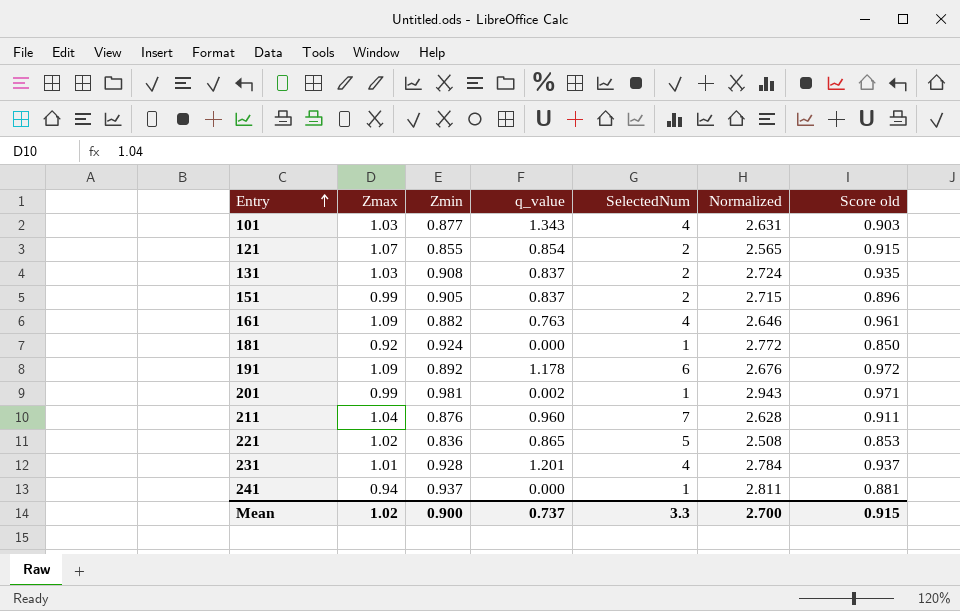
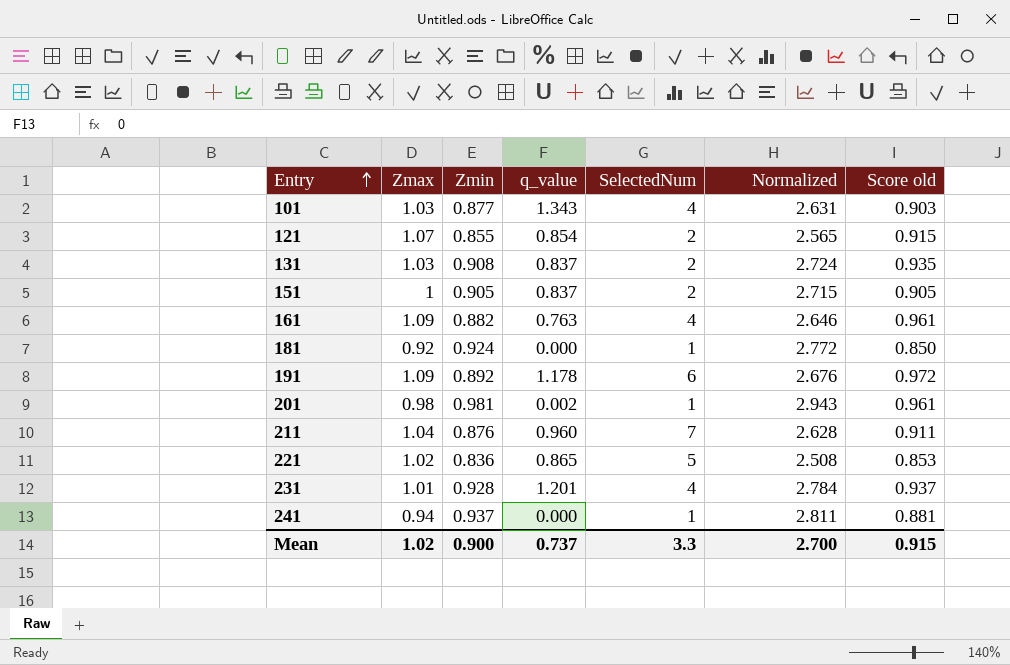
151 | Zmax: 0.99 -> 1
151 | Score old: 0.896 -> 0.905
201 | Zmax: 0.99 -> 0.98
201 | Score old: 0.971 -> 0.961

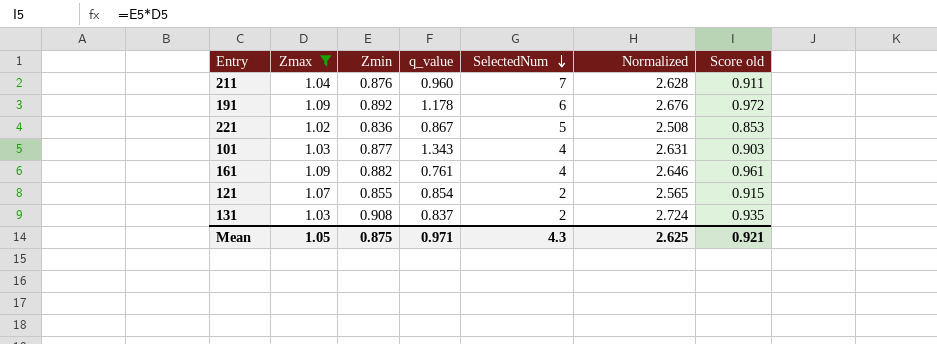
filter: none -> Zmax >= 1.02
row order: Entry ascending -> SelectedNum descending
221 | q_value: 0.865 -> 0.867
161 | q_value: 0.763 -> 0.761
Mean | Zmax: 1.02 -> 1.05
Mean | Zmin: 0.900 -> 0.875
Mean | q_value: 0.737 -> 0.971
Mean | SelectedNum: 3.3 -> 4.3
Mean | Normalized: 2.700 -> 2.625
Mean | Score old: 0.915 -> 0.921

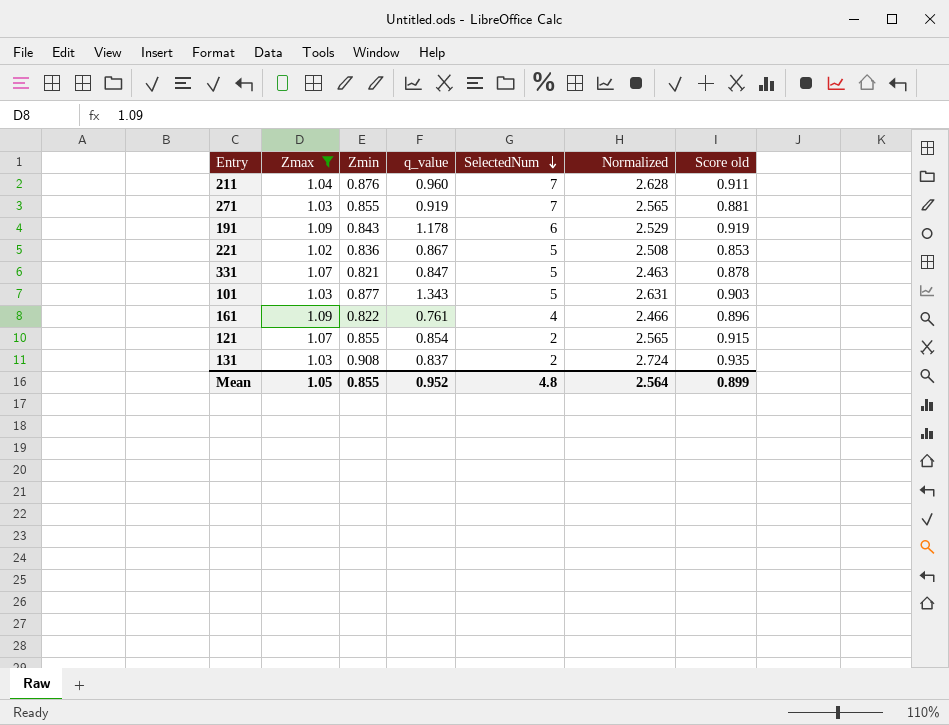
row 271: none -> 1.03 | 0.855 | 0.919 | 7 | 2.565 | 0.881
191 | Zmin: 0.892 -> 0.843
191 | Normalized: 2.676 -> 2.529
191 | Score old: 0.972 -> 0.919
row 331: none -> 1.07 | 0.821 | 0.847 | 5 | 2.463 | 0.878
101 | SelectedNum: 4 -> 5
161 | Zmin: 0.882 -> 0.822
161 | Normalized: 2.646 -> 2.466
161 | Score old: 0.961 -> 0.896
Mean | Zmin: 0.875 -> 0.855
Mean | q_value: 0.971 -> 0.952
Mean | SelectedNum: 4.3 -> 4.8
Mean | Normalized: 2.625 -> 2.564
Mean | Score old: 0.921 -> 0.899

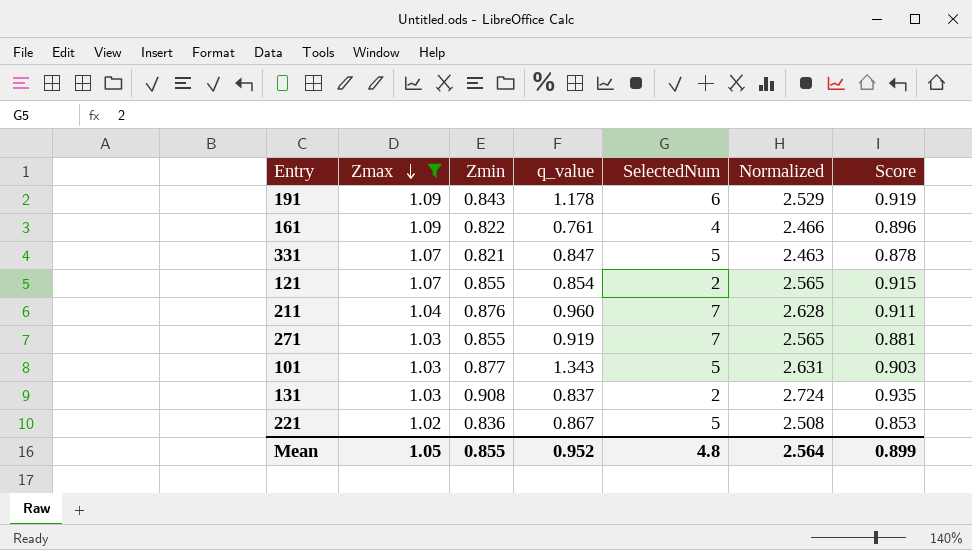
row order: SelectedNum descending -> Zmax descending
column name: Score old -> Score

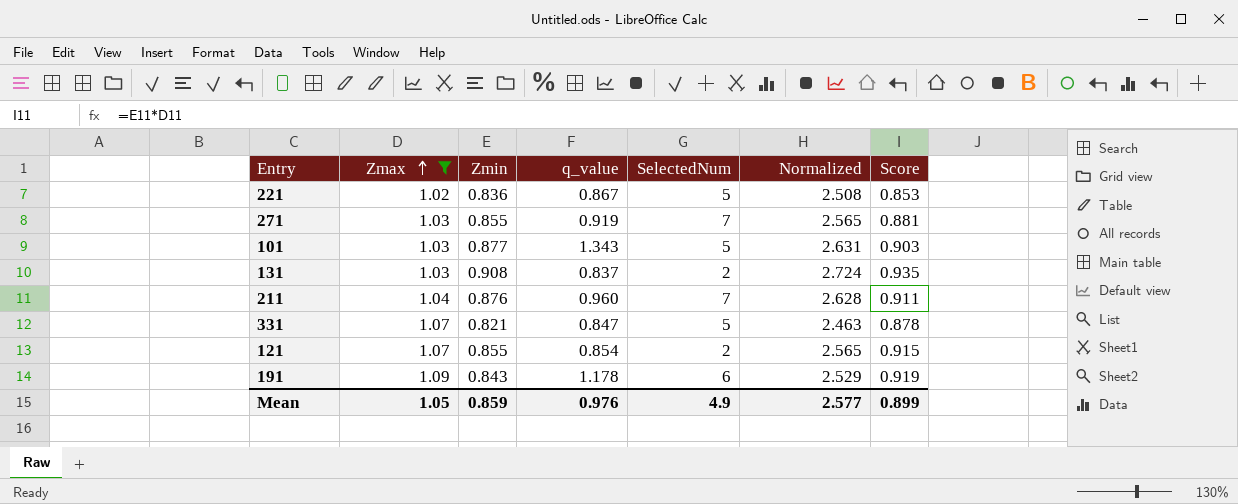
row order: Zmax descending -> Zmax ascending
row 161: 1.09 | 0.822 | 0.761 | 4 | 2.466 | 0.896 -> none
Mean | Zmin: 0.855 -> 0.859
Mean | q_value: 0.952 -> 0.976
Mean | SelectedNum: 4.8 -> 4.9
Mean | Normalized: 2.564 -> 2.577

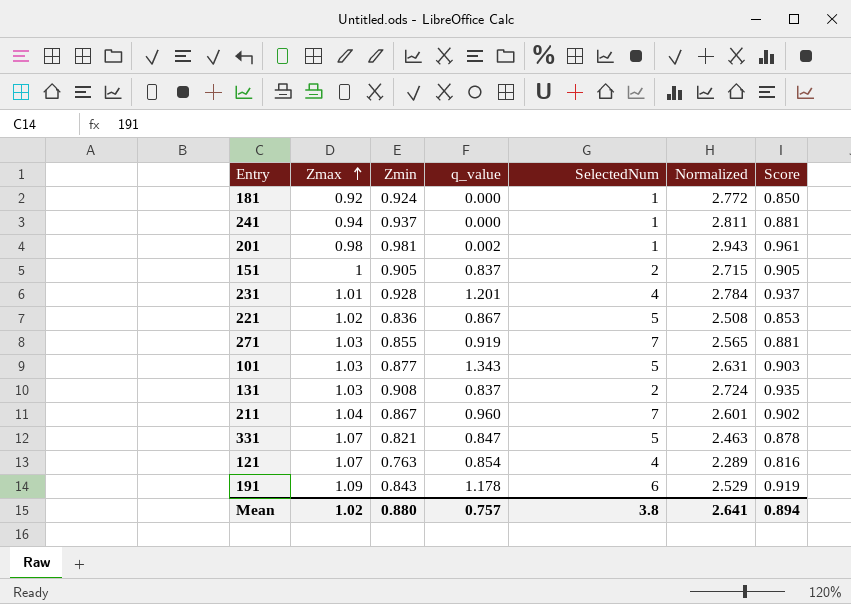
filter: Zmax >= 1.02 -> none
211 | Zmin: 0.876 -> 0.867
211 | Normalized: 2.628 -> 2.601
211 | Score: 0.911 -> 0.902
121 | Zmin: 0.855 -> 0.763
121 | SelectedNum: 2 -> 4
121 | Normalized: 2.565 -> 2.289
121 | Score: 0.915 -> 0.816
Mean | Zmax: 1.05 -> 1.02
Mean | Zmin: 0.859 -> 0.880
Mean | q_value: 0.976 -> 0.757
Mean | SelectedNum: 4.9 -> 3.8
Mean | Normalized: 2.577 -> 2.641
Mean | Score: 0.899 -> 0.894

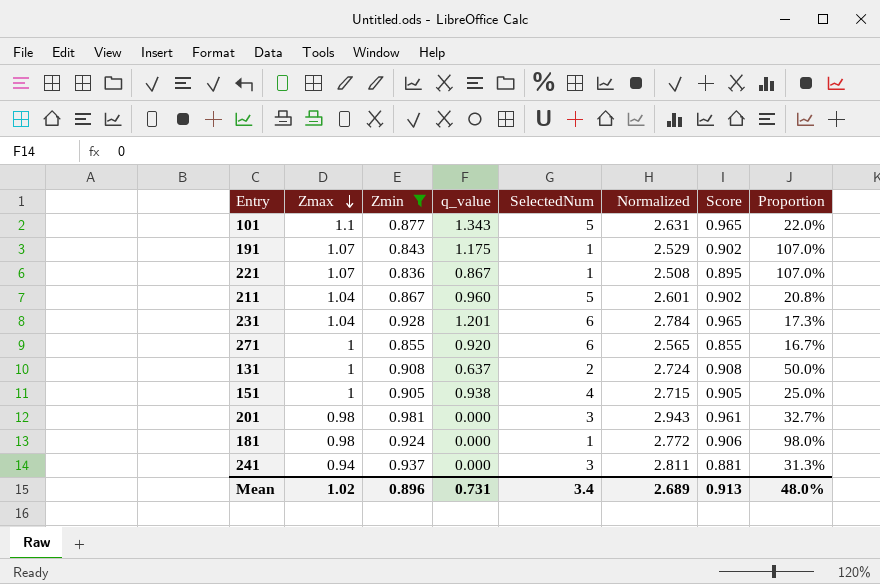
filter: none -> Zmin >= 0.836
row order: Zmax ascending -> Zmax descending
column Proportion | formula: none -> [Zmax] / [SelectedNum]
101 | Zmax: 1.03 -> 1.1
101 | Score: 0.903 -> 0.965
191 | Zmax: 1.09 -> 1.07
191 | q_value: 1.178 -> 1.175
191 | SelectedNum: 6 -> 1
191 | Score: 0.919 -> 0.902
221 | Zmax: 1.02 -> 1.07
221 | SelectedNum: 5 -> 1
221 | Score: 0.853 -> 0.895
211 | SelectedNum: 7 -> 5
231 | Zmax: 1.01 -> 1.04
231 | SelectedNum: 4 -> 6
231 | Score: 0.937 -> 0.965
271 | Zmax: 1.03 -> 1
271 | q_value: 0.919 -> 0.920
271 | SelectedNum: 7 -> 6
271 | Score: 0.881 -> 0.855
131 | Zmax: 1.03 -> 1
131 | q_value: 0.837 -> 0.637
131 | Score: 0.935 -> 0.908
151 | q_value: 0.837 -> 0.938
151 | SelectedNum: 2 -> 4
201 | q_value: 0.002 -> 0.000
201 | SelectedNum: 1 -> 3
181 | Zmax: 0.92 -> 0.98
181 | Score: 0.850 -> 0.906
241 | SelectedNum: 1 -> 3
Mean | Zmin: 0.880 -> 0.896
Mean | q_value: 0.757 -> 0.731
Mean | SelectedNum: 3.8 -> 3.4
Mean | Normalized: 2.641 -> 2.689
Mean | Score: 0.894 -> 0.913

